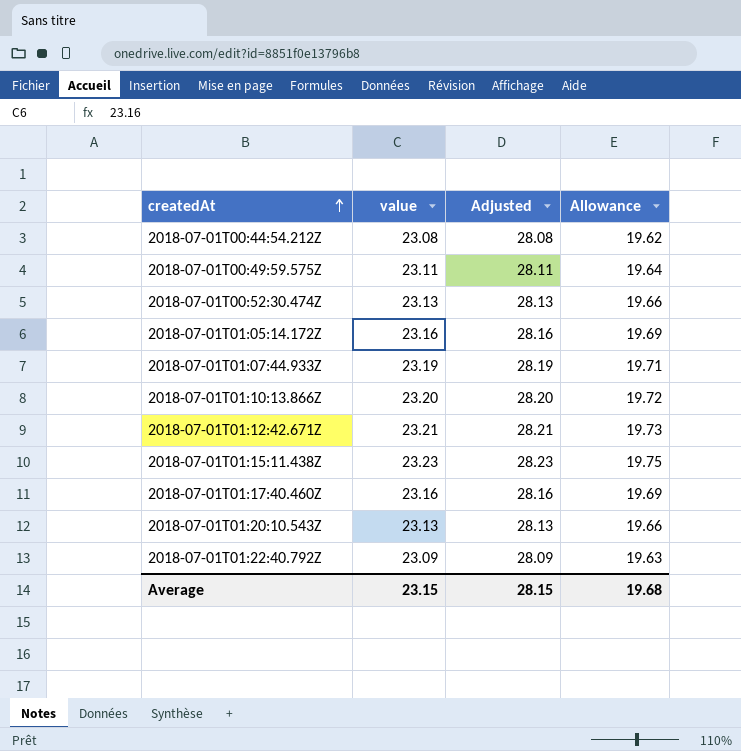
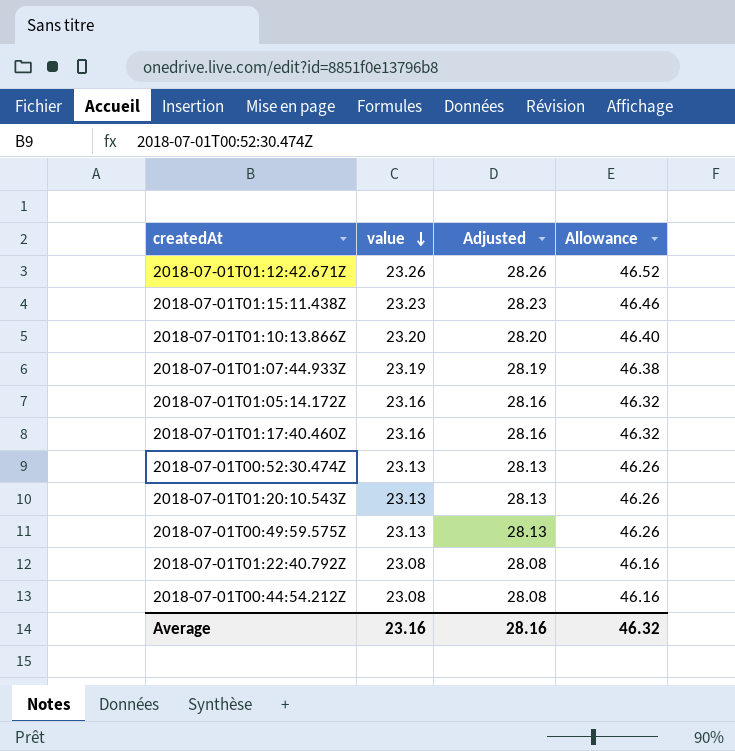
row order: createdAt ascending -> value descending
column Allowance | formula: [value] * 0.85 -> [value] * 2
2018-07-01T01:12:42.671Z | value: 23.21 -> 23.26
2018-07-01T01:12:42.671Z | Adjusted: 28.21 -> 28.26
2018-07-01T00:49:59.575Z | value: 23.11 -> 23.13
2018-07-01T00:49:59.575Z | Adjusted: 28.11 -> 28.13
2018-07-01T01:22:40.792Z | value: 23.09 -> 23.08
2018-07-01T01:22:40.792Z | Adjusted: 28.09 -> 28.08
Average | value: 23.15 -> 23.16
Average | Adjusted: 28.15 -> 28.16
Average | Allowance: 19.68 -> 46.32

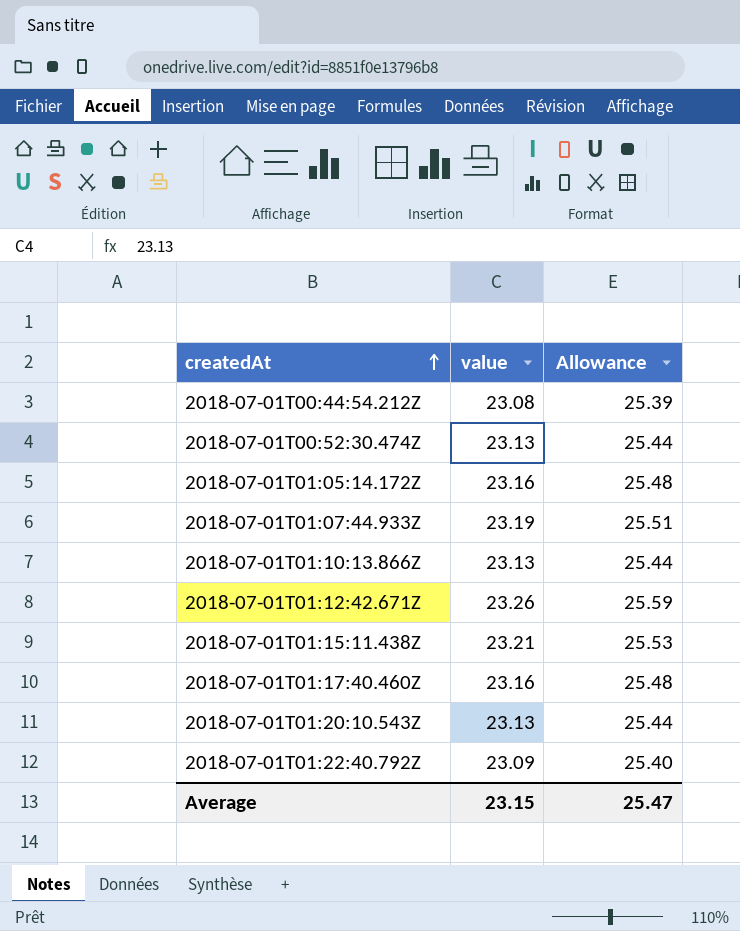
row order: value descending -> createdAt ascending
column Adjusted | formula: [value] + 5 -> none
column Allowance | formula: [value] * 2 -> [value] * 1.1
row 2018-07-01T00:49:59.575Z: 23.13 | 28.13 | 46.26 -> none
2018-07-01T01:10:13.866Z | value: 23.20 -> 23.13
2018-07-01T01:15:11.438Z | value: 23.23 -> 23.21
2018-07-01T01:22:40.792Z | value: 23.08 -> 23.09
Average | value: 23.16 -> 23.15
Average | Allowance: 46.32 -> 25.47

